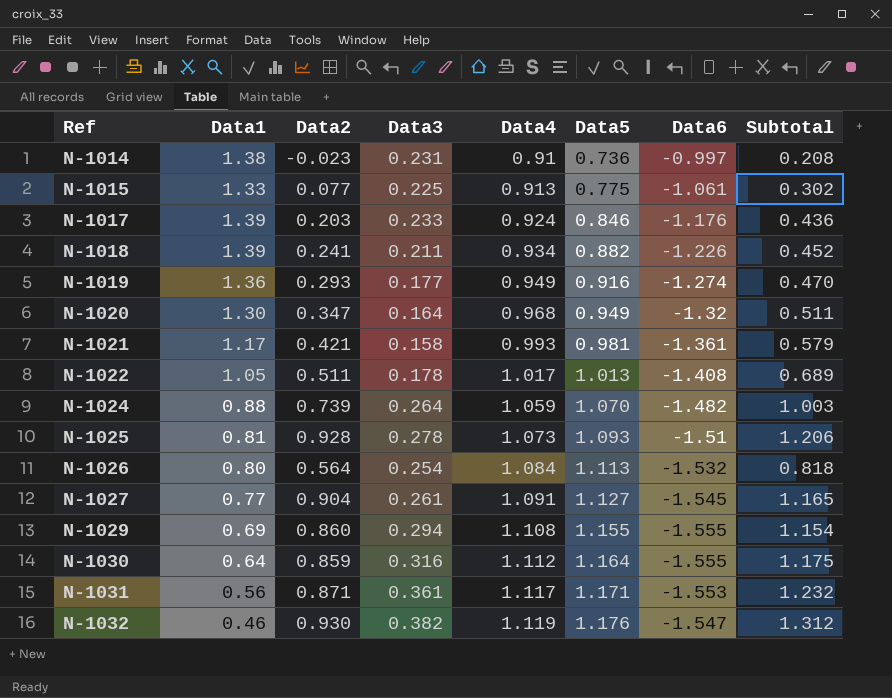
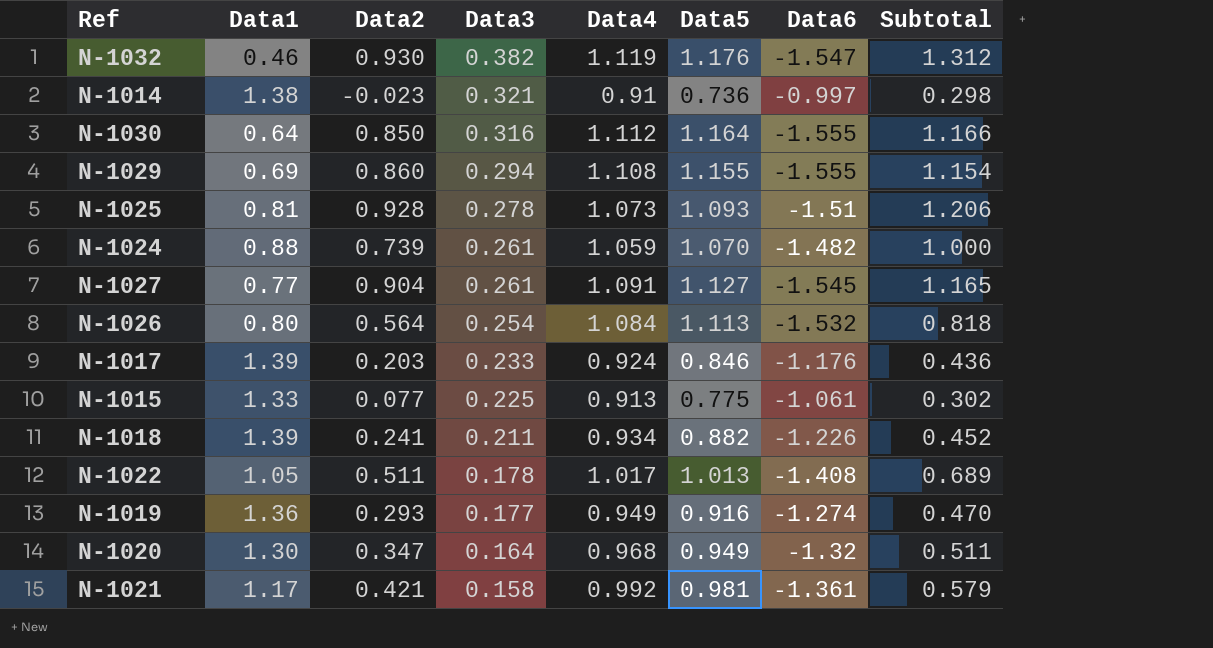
row order: Ref ascending -> Data3 descending
row N-1031: 0.56 | 0.871 | 0.361 | 1.117 | 1.171 | -1.553 | 1.232 -> none
N-1014 | Data3: 0.231 -> 0.321
N-1014 | Subtotal: 0.208 -> 0.298
N-1030 | Data2: 0.859 -> 0.850
N-1030 | Subtotal: 1.175 -> 1.166
N-1024 | Data3: 0.264 -> 0.261
N-1024 | Subtotal: 1.003 -> 1.000
N-1021 | Data4: 0.993 -> 0.992

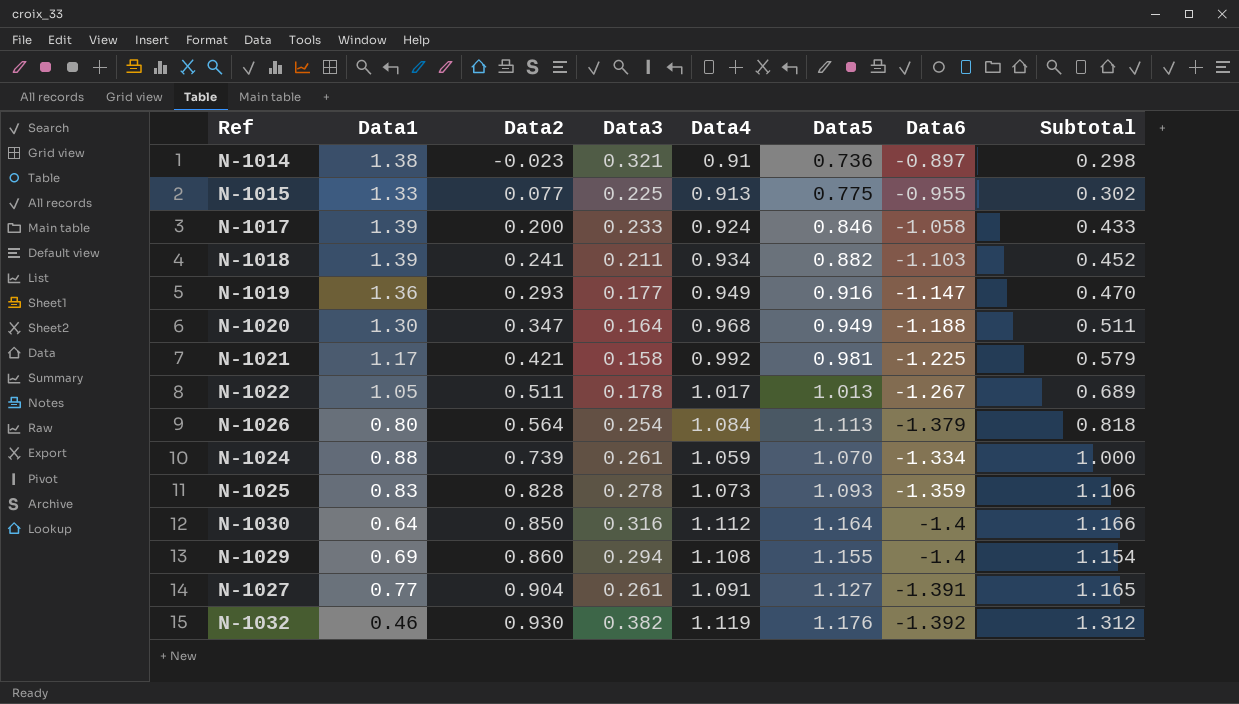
row order: Data3 descending -> Data2 ascending
N-1014 | Data6: -0.997 -> -0.897
N-1015 | Data6: -1.061 -> -0.955
N-1017 | Data2: 0.203 -> 0.200
N-1017 | Data6: -1.176 -> -1.058
N-1017 | Subtotal: 0.436 -> 0.433
N-1018 | Data6: -1.226 -> -1.103
N-1019 | Data6: -1.274 -> -1.147
N-1020 | Data6: -1.32 -> -1.188
N-1021 | Data6: -1.361 -> -1.225
N-1022 | Data6: -1.408 -> -1.267
N-1026 | Data6: -1.532 -> -1.379
N-1024 | Data6: -1.482 -> -1.334
N-1025 | Data1: 0.81 -> 0.83
N-1025 | Data2: 0.928 -> 0.828
N-1025 | Data6: -1.51 -> -1.359
N-1025 | Subtotal: 1.206 -> 1.106
N-1030 | Data6: -1.555 -> -1.4
N-1029 | Data6: -1.555 -> -1.4
N-1027 | Data6: -1.545 -> -1.391
N-1032 | Data6: -1.547 -> -1.392

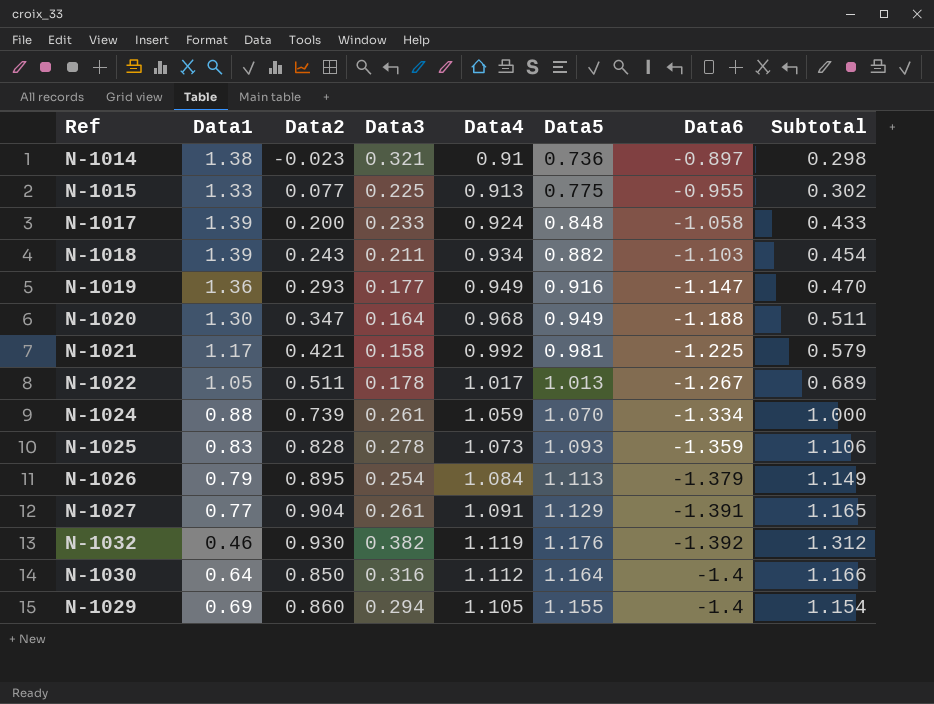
row order: Data2 ascending -> Data6 descending
N-1017 | Data5: 0.846 -> 0.848
N-1018 | Data2: 0.241 -> 0.243
N-1018 | Subtotal: 0.452 -> 0.454
N-1026 | Data1: 0.80 -> 0.79
N-1026 | Data2: 0.564 -> 0.895
N-1026 | Subtotal: 0.818 -> 1.149
N-1027 | Data5: 1.127 -> 1.129
N-1029 | Data4: 1.108 -> 1.105

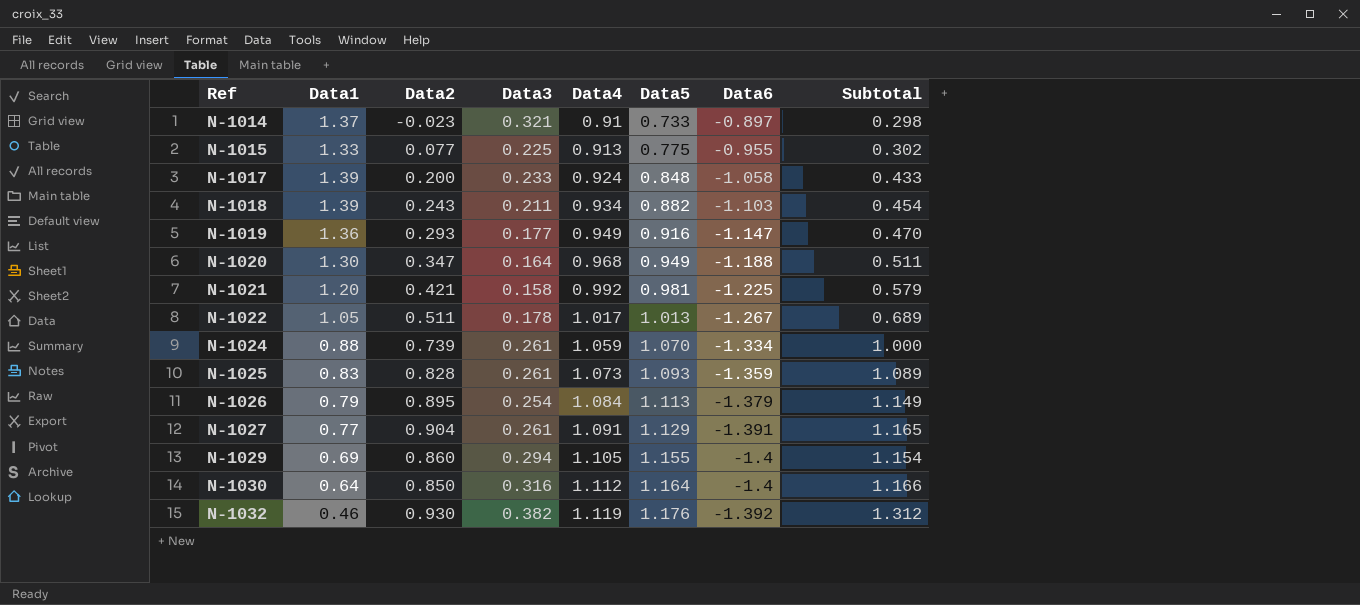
row order: Data6 descending -> Ref ascending
N-1014 | Data1: 1.38 -> 1.37
N-1014 | Data5: 0.736 -> 0.733
N-1021 | Data1: 1.17 -> 1.20
N-1025 | Data3: 0.278 -> 0.261
N-1025 | Subtotal: 1.106 -> 1.089

